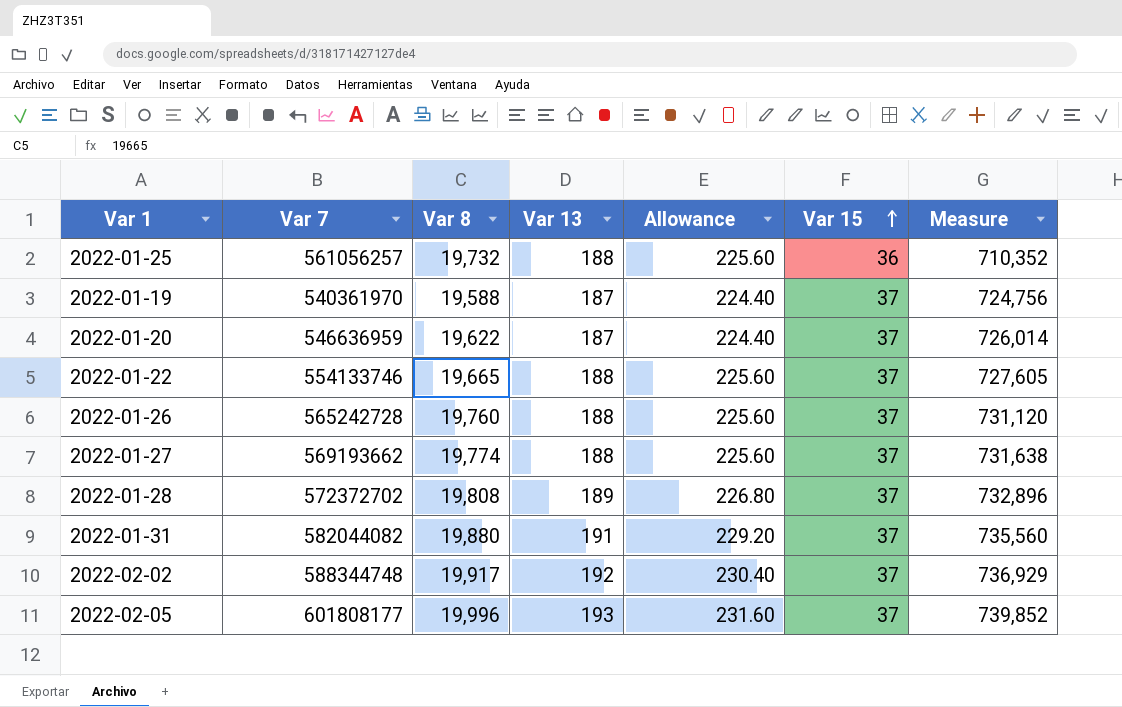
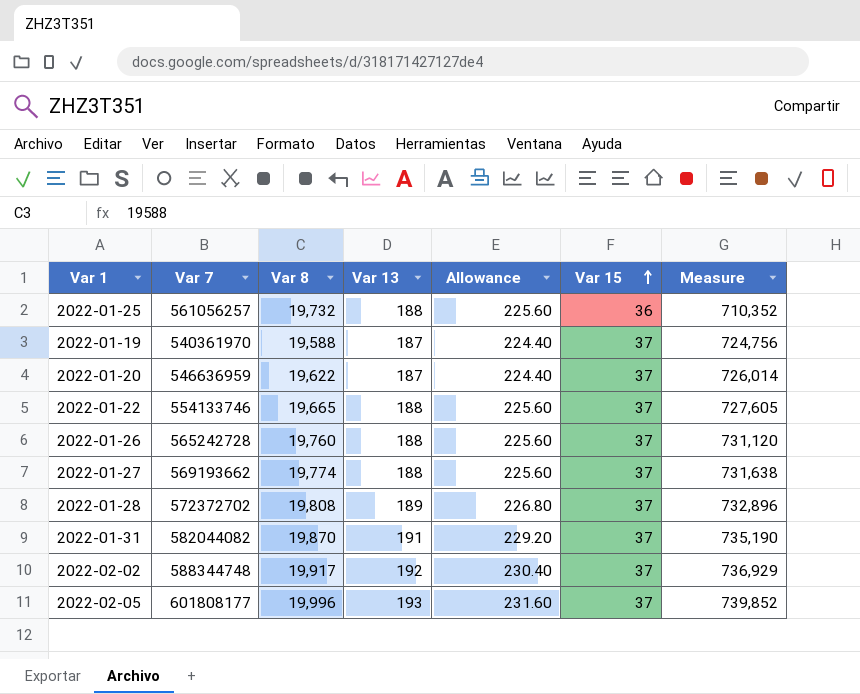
2022-01-31 | Var 8: 19,880 -> 19,870
2022-01-31 | Measure: 735,560 -> 735,190

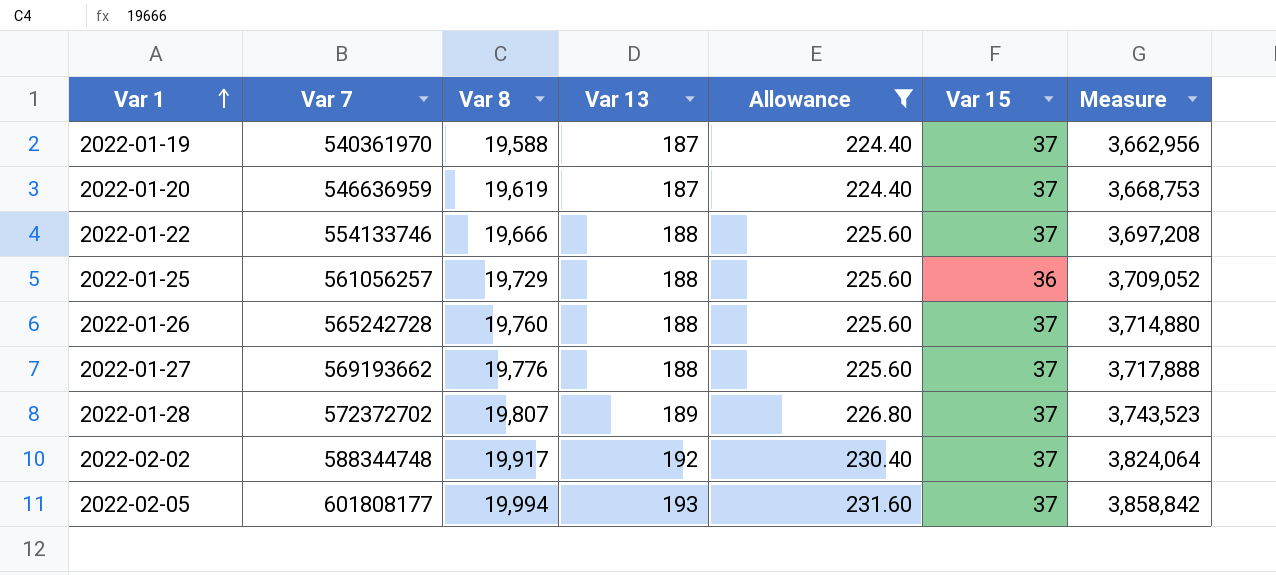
filter: none -> Allowance != 229.20
row order: Var 15 ascending -> Var 1 ascending
column Measure | formula: [Var 8] * [Var 15] -> [Var 8] * [Var 13]
2022-01-20 | Var 8: 19,622 -> 19,619
2022-01-22 | Var 8: 19,665 -> 19,666
2022-01-25 | Var 8: 19,732 -> 19,729
2022-01-27 | Var 8: 19,774 -> 19,776
2022-01-28 | Var 8: 19,808 -> 19,807
2022-02-05 | Var 8: 19,996 -> 19,994

